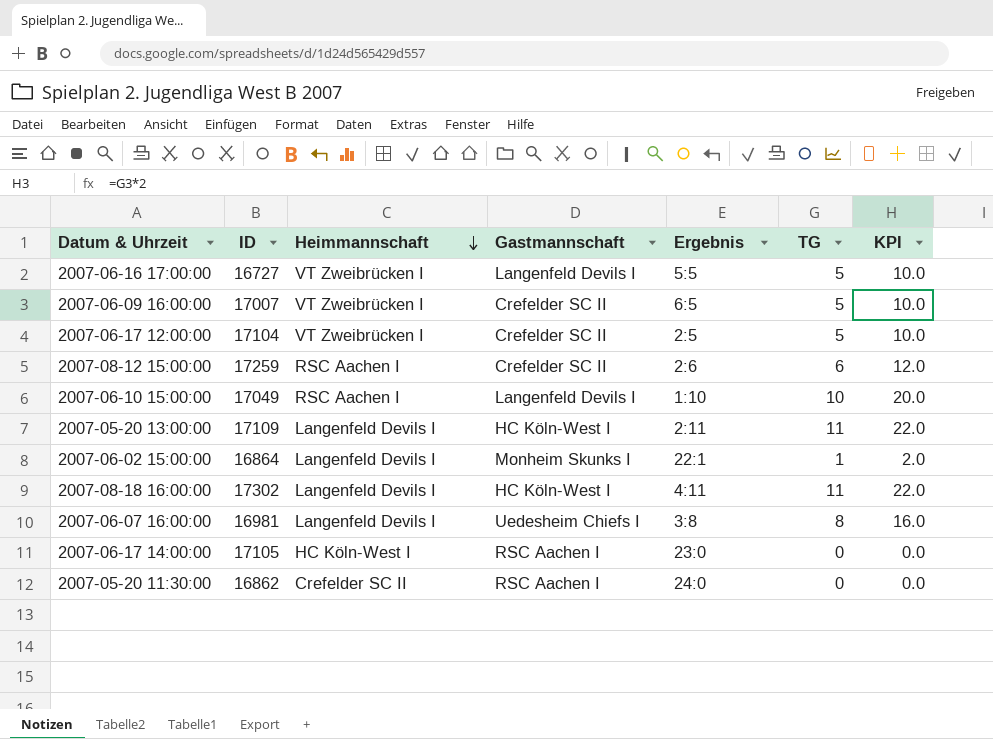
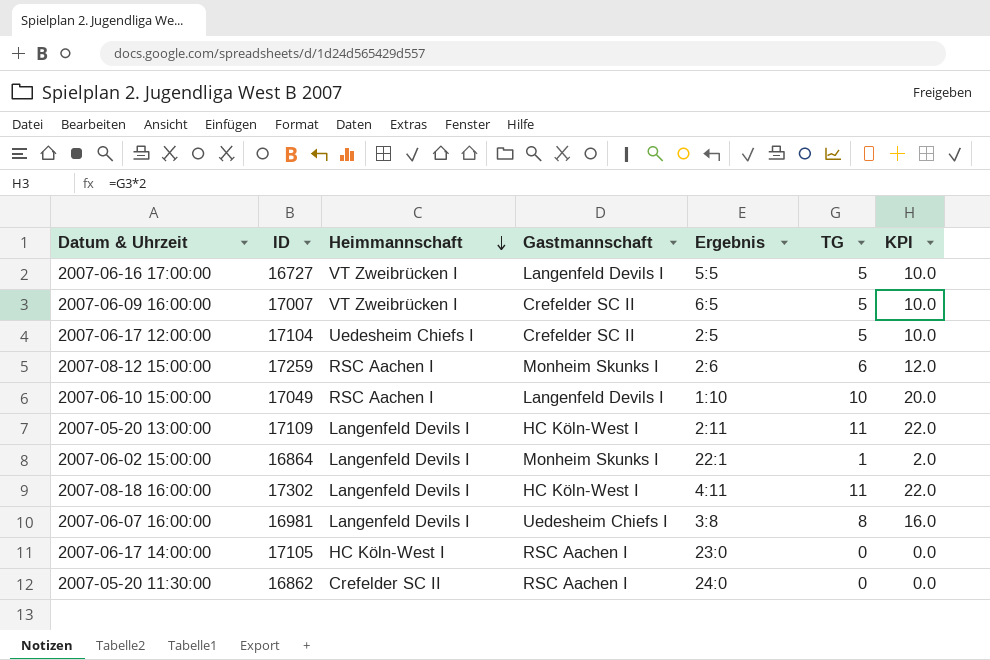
2007-06-17 12:00:00 | Heimmannschaft: VT Zweibrücken I -> Uedesheim Chiefs I
2007-08-12 15:00:00 | Gastmannschaft: Crefelder SC II -> Monheim Skunks I

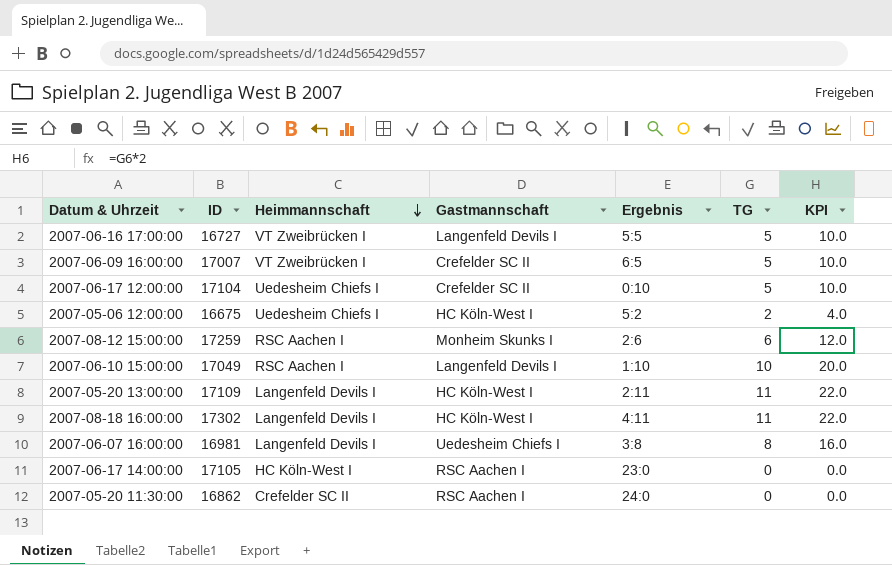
row 2007-06-02 15:00:00: 16864 | Langenfeld Devils I | Monheim Skunks I | 22:1 | 1 | 2.0 -> none
2007-06-17 12:00:00 | Ergebnis: 2:5 -> 0:10
row 2007-05-06 12:00:00: none -> 16675 | Uedesheim Chiefs I | HC Köln-West I | 5:2 | 2 | 4.0

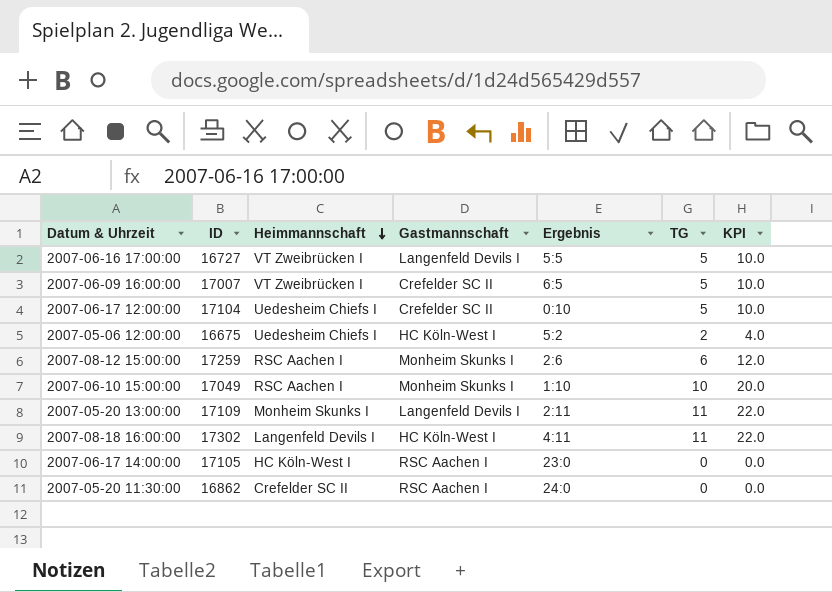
row 2007-06-07 16:00:00: 16981 | Langenfeld Devils I | Uedesheim Chiefs I | 3:8 | 8 | 16.0 -> none
2007-06-10 15:00:00 | Gastmannschaft: Langenfeld Devils I -> Monheim Skunks I
2007-05-20 13:00:00 | Heimmannschaft: Langenfeld Devils I -> Monheim Skunks I
2007-05-20 13:00:00 | Gastmannschaft: HC Köln-West I -> Langenfeld Devils I

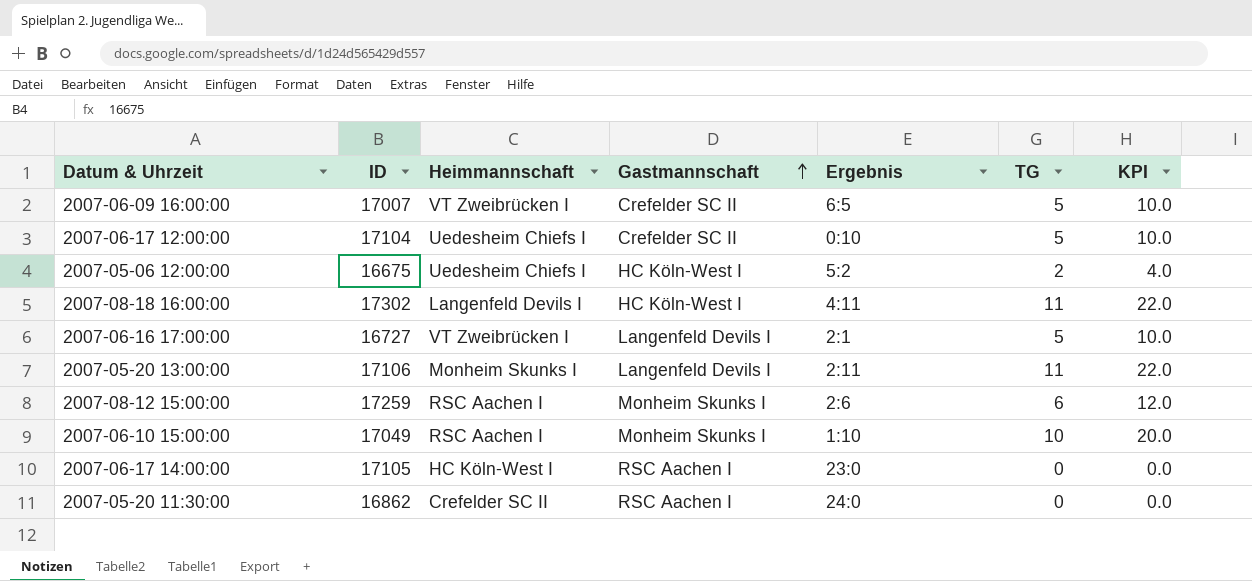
row order: Heimmannschaft descending -> Gastmannschaft ascending
2007-06-16 17:00:00 | Ergebnis: 5:5 -> 2:1
2007-05-20 13:00:00 | ID: 17109 -> 17106

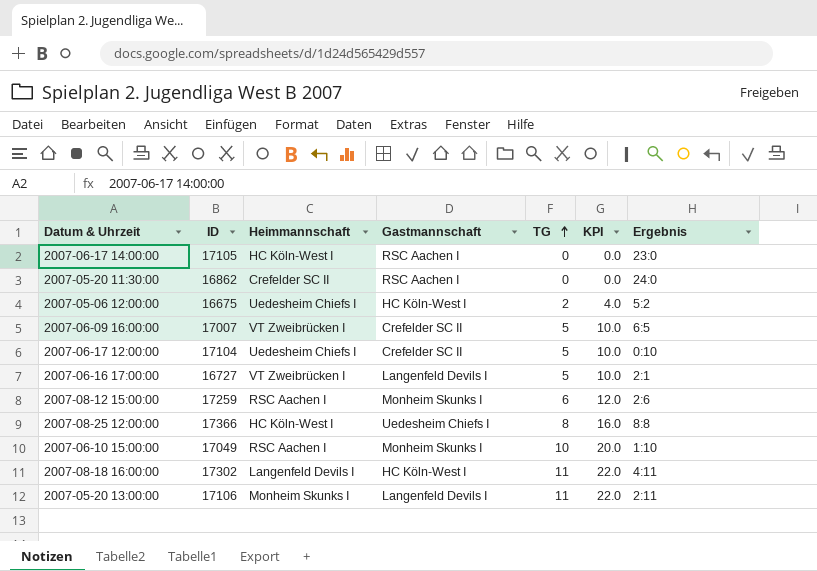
row order: Gastmannschaft ascending -> TG ascending
column Ergebnis | position: 5 -> 7
row 2007-08-25 12:00:00: none -> 17366 | HC Köln-West I | Uedesheim Chiefs I | 8 | 16.0 | 8:8

